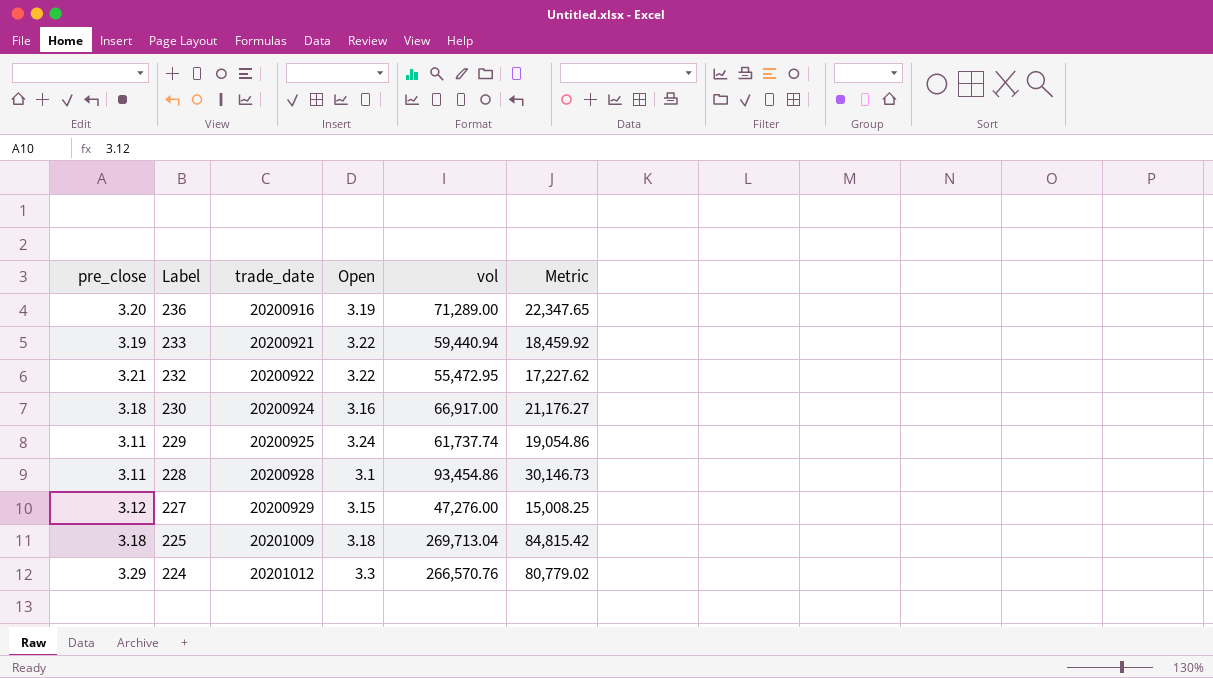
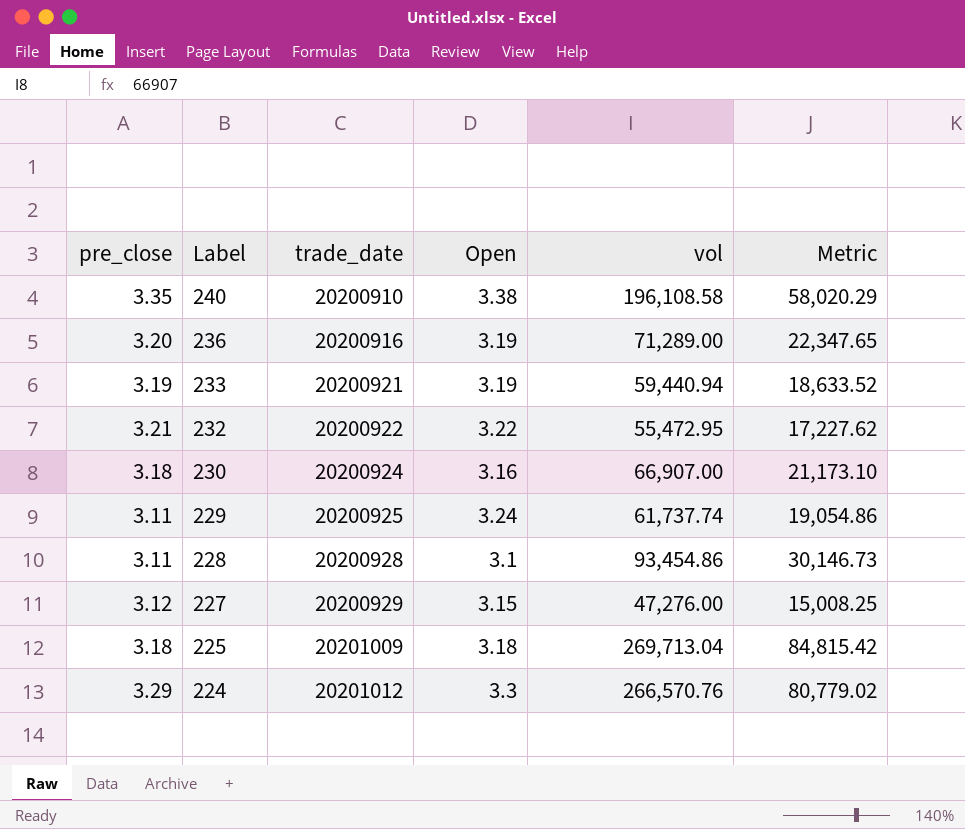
row 240: none -> 3.35 | 20200910 | 3.38 | 196,108.58 | 58,020.29
233 | Open: 3.22 -> 3.19
233 | Metric: 18,459.92 -> 18,633.52
230 | vol: 66,917.00 -> 66,907.00
230 | Metric: 21,176.27 -> 21,173.10

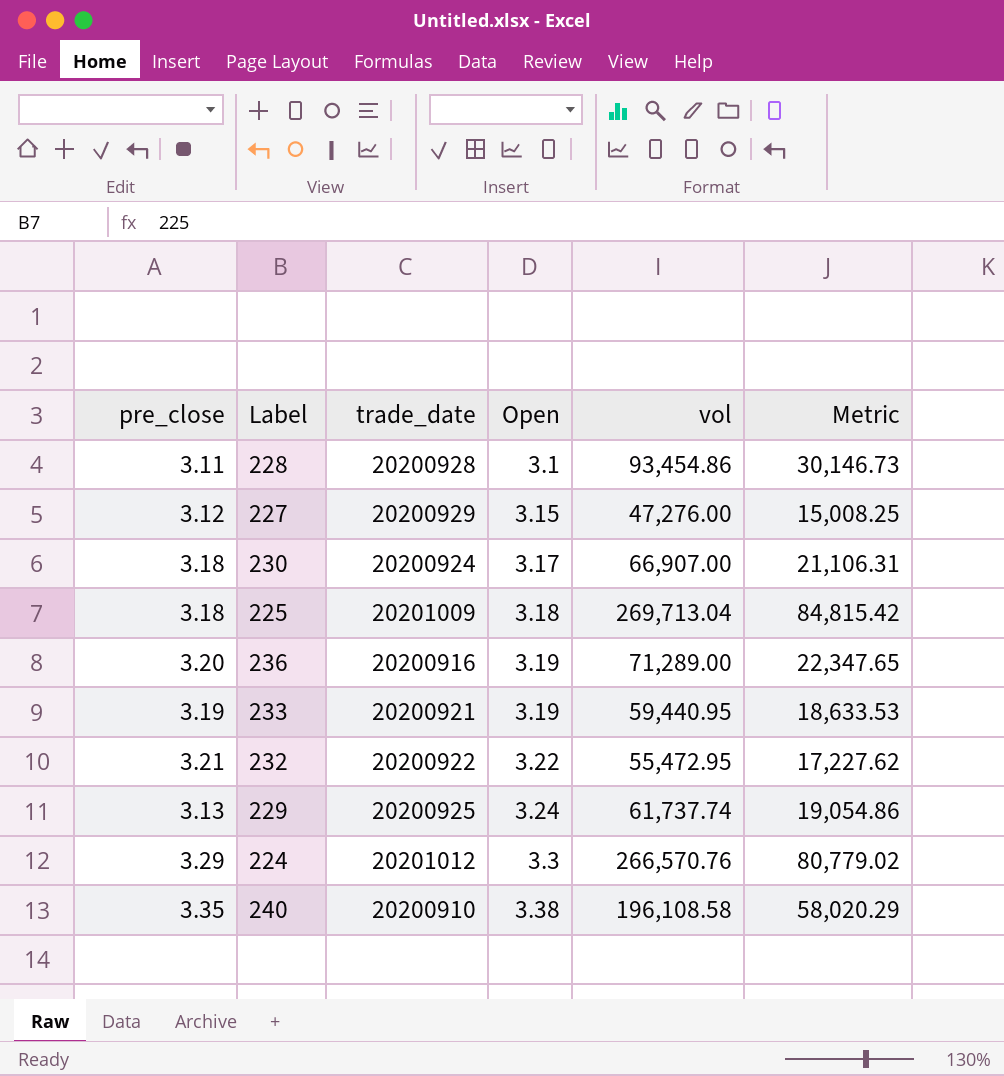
row order: Label descending -> Open ascending
230 | Open: 3.16 -> 3.17
230 | Metric: 21,173.10 -> 21,106.31
233 | vol: 59,440.94 -> 59,440.95
233 | Metric: 18,633.52 -> 18,633.53
229 | pre_close: 3.11 -> 3.13

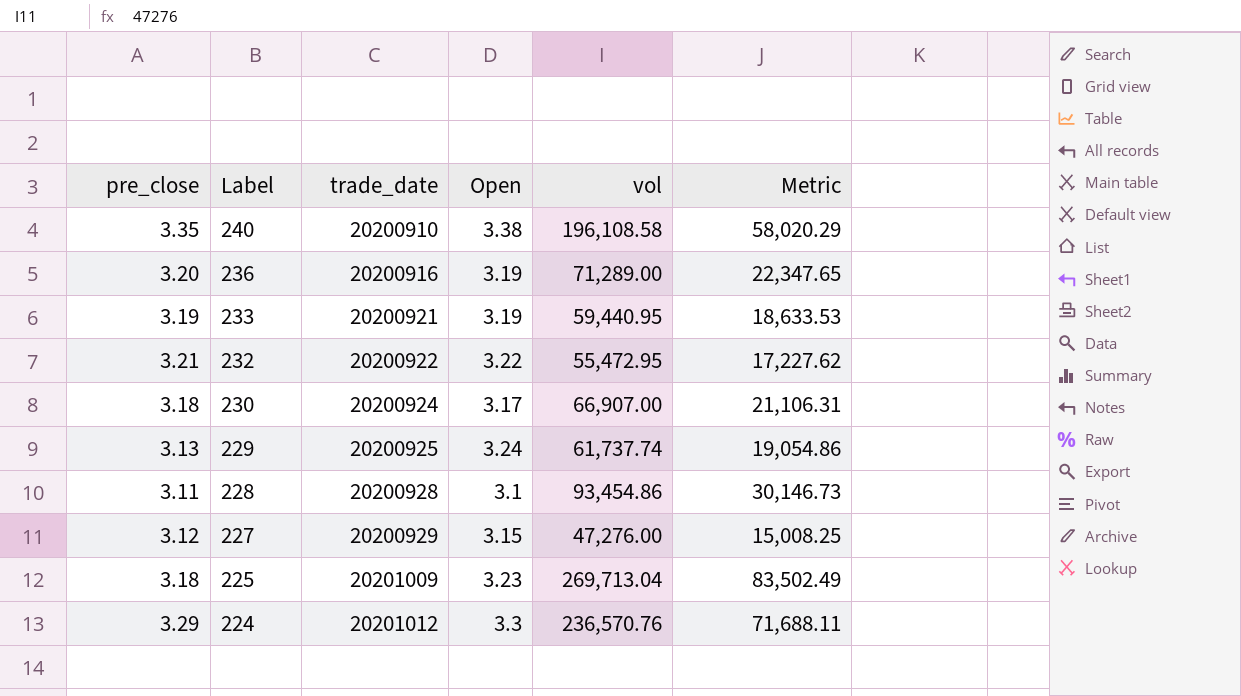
row order: Open ascending -> Label descending
225 | Open: 3.18 -> 3.23
225 | Metric: 84,815.42 -> 83,502.49
224 | vol: 266,570.76 -> 236,570.76
224 | Metric: 80,779.02 -> 71,688.11

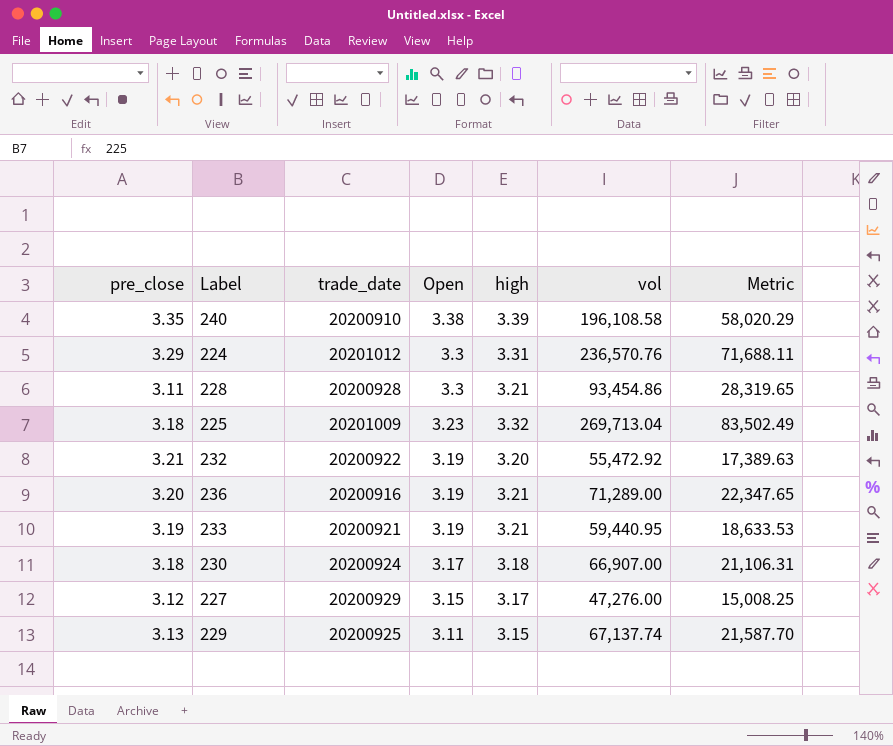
row order: Label descending -> Open descending
column high | position: none -> 5
228 | Open: 3.1 -> 3.3
228 | Metric: 30,146.73 -> 28,319.65
232 | Open: 3.22 -> 3.19
232 | vol: 55,472.95 -> 55,472.92
232 | Metric: 17,227.62 -> 17,389.63
229 | Open: 3.24 -> 3.11
229 | vol: 61,737.74 -> 67,137.74
229 | Metric: 19,054.86 -> 21,587.70

